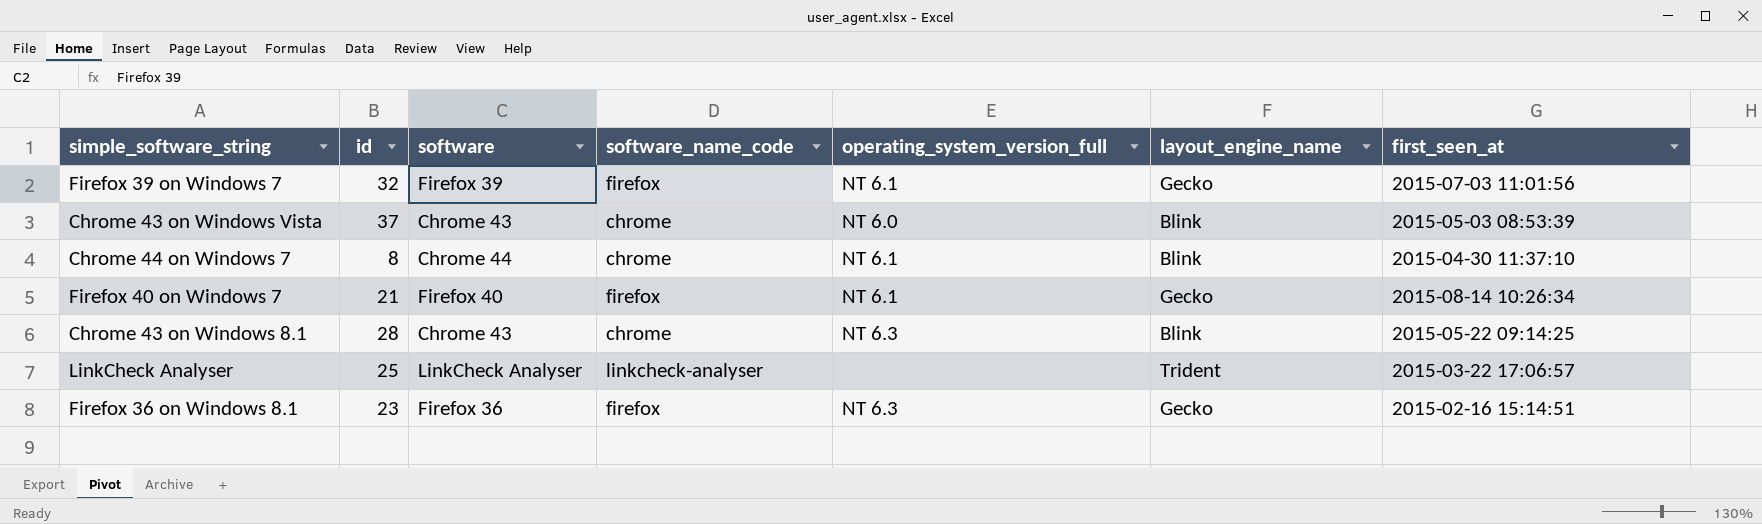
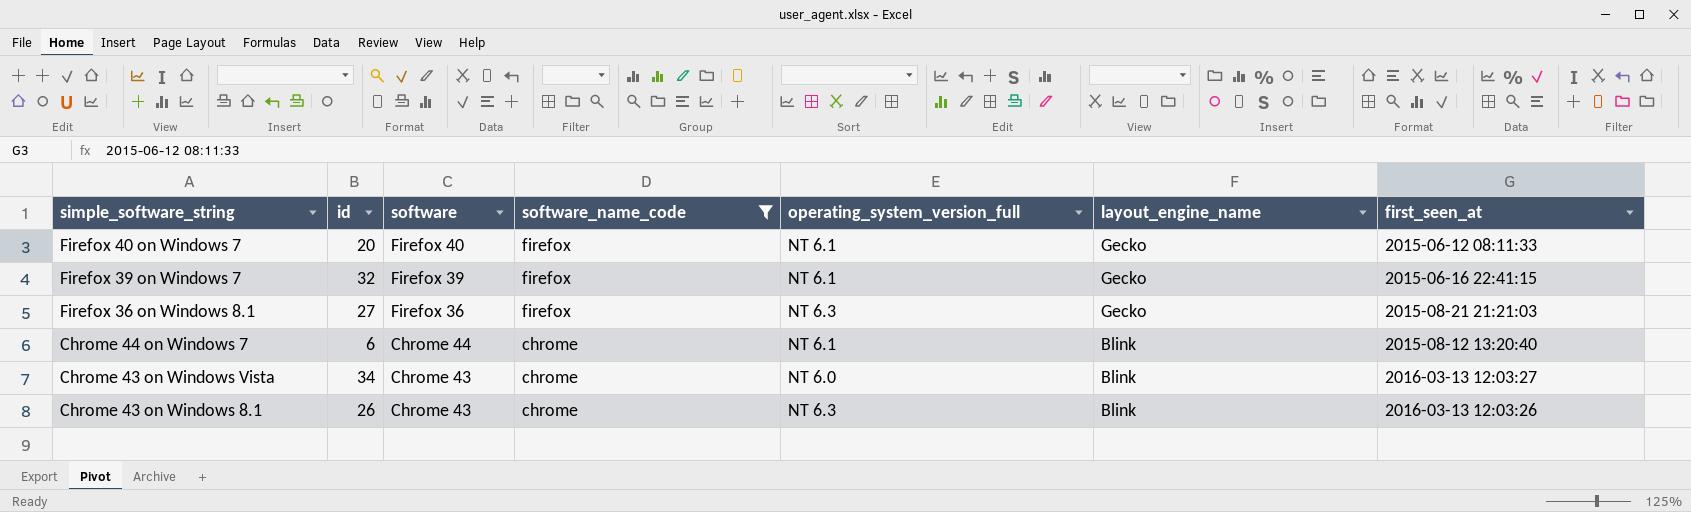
filter: none -> software_name_code != linkcheck-analyser
row order: none -> simple_software_string descending
Firefox 40 on Windows 7 | id: 21 -> 20
Firefox 40 on Windows 7 | first_seen_at: 2015-08-14 10:26:34 -> 2015-06-12 08:11:33
Firefox 39 on Windows 7 | first_seen_at: 2015-07-03 11:01:56 -> 2015-06-16 22:41:15
Firefox 36 on Windows 8.1 | id: 23 -> 27
Firefox 36 on Windows 8.1 | first_seen_at: 2015-02-16 15:14:51 -> 2015-08-21 21:21:03
Chrome 44 on Windows 7 | id: 8 -> 6
Chrome 44 on Windows 7 | first_seen_at: 2015-04-30 11:37:10 -> 2015-08-12 13:20:40
Chrome 43 on Windows Vista | id: 37 -> 34
Chrome 43 on Windows Vista | first_seen_at: 2015-05-03 08:53:39 -> 2016-03-13 12:03:27
Chrome 43 on Windows 8.1 | id: 28 -> 26
Chrome 43 on Windows 8.1 | first_seen_at: 2015-05-22 09:14:25 -> 2016-03-13 12:03:26

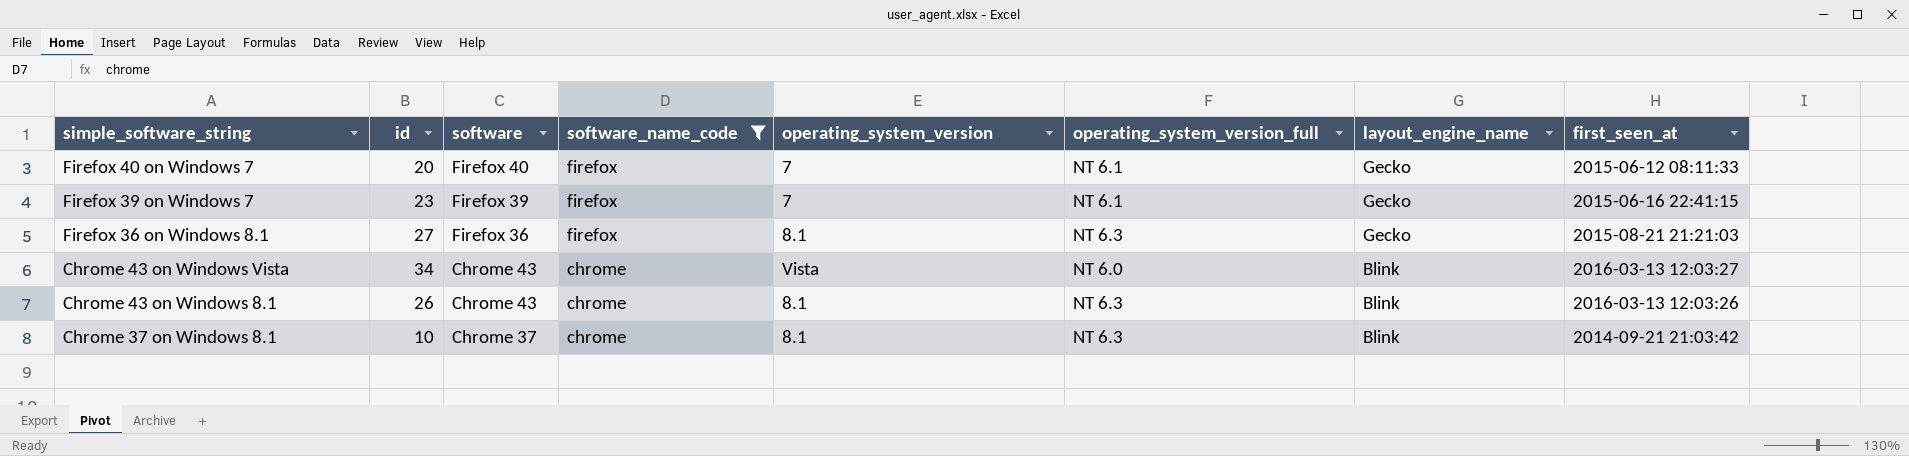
column operating_system_version | position: none -> 5
row Chrome 44 on Windows 7: 6 | Chrome 44 | chrome | NT 6.1 | Blink | 2015-08-12 13:20:40 -> none
Firefox 39 on Windows 7 | id: 32 -> 23
row Chrome 37 on Windows 8.1: none -> 10 | Chrome 37 | chrome | 8.1 | NT 6.3 | Blink | 2014-09-21 21:03:42

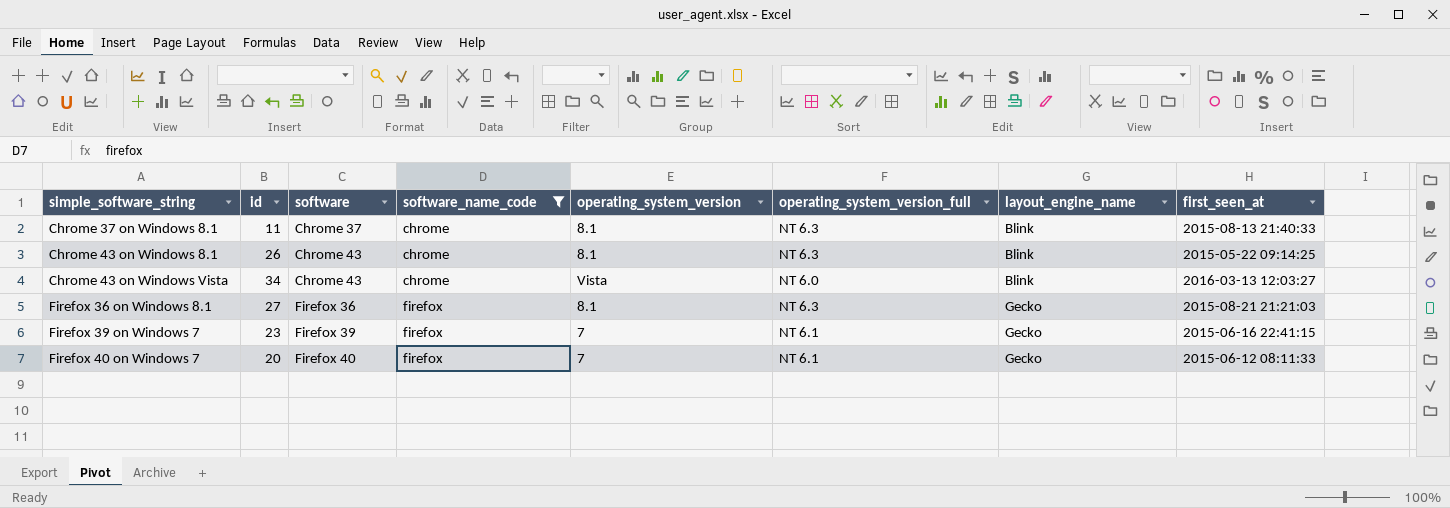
row order: simple_software_string descending -> simple_software_string ascending
Chrome 37 on Windows 8.1 | id: 10 -> 11
Chrome 37 on Windows 8.1 | first_seen_at: 2014-09-21 21:03:42 -> 2015-08-13 21:40:33
Chrome 43 on Windows 8.1 | first_seen_at: 2016-03-13 12:03:26 -> 2015-05-22 09:14:25

